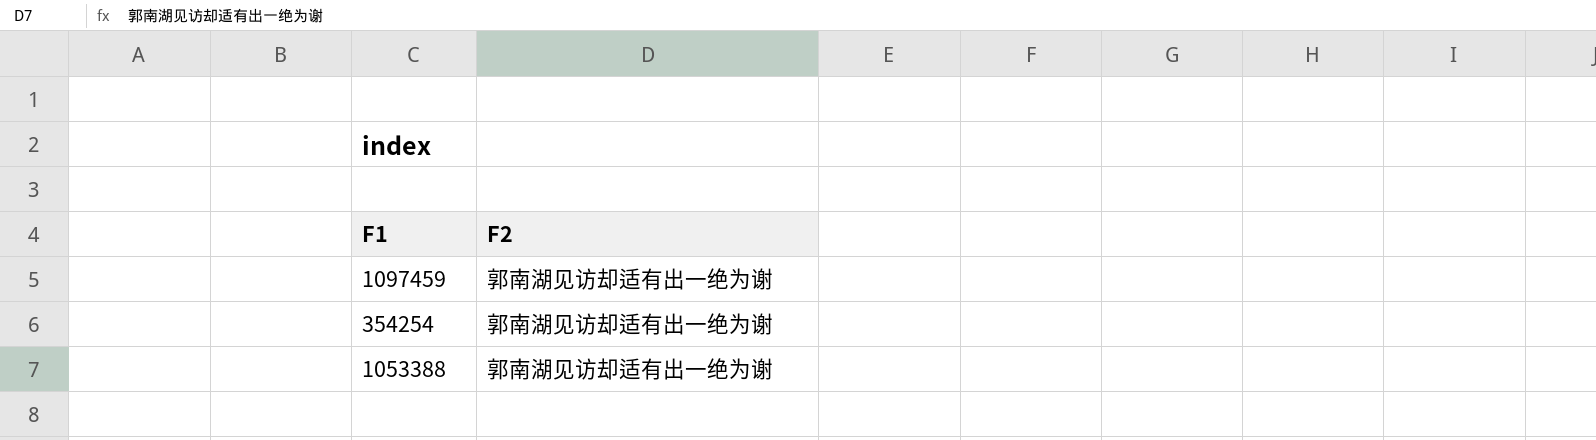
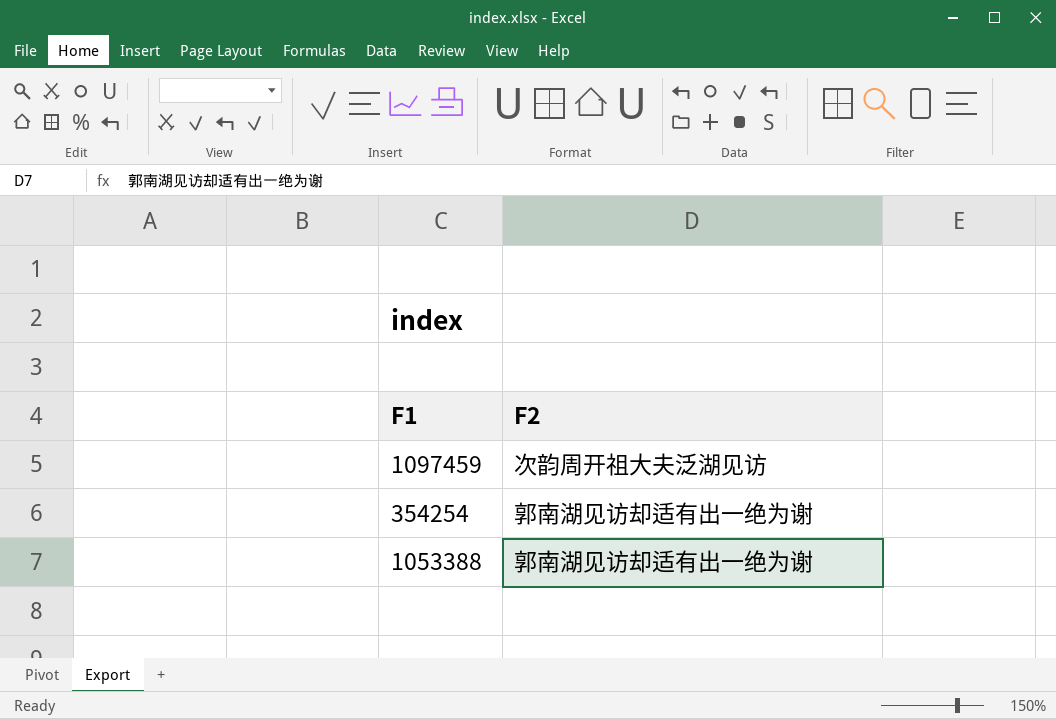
1097459 | F2: 郭南湖见访却适有出一绝为谢 -> 次韵周开祖大夫泛湖见访

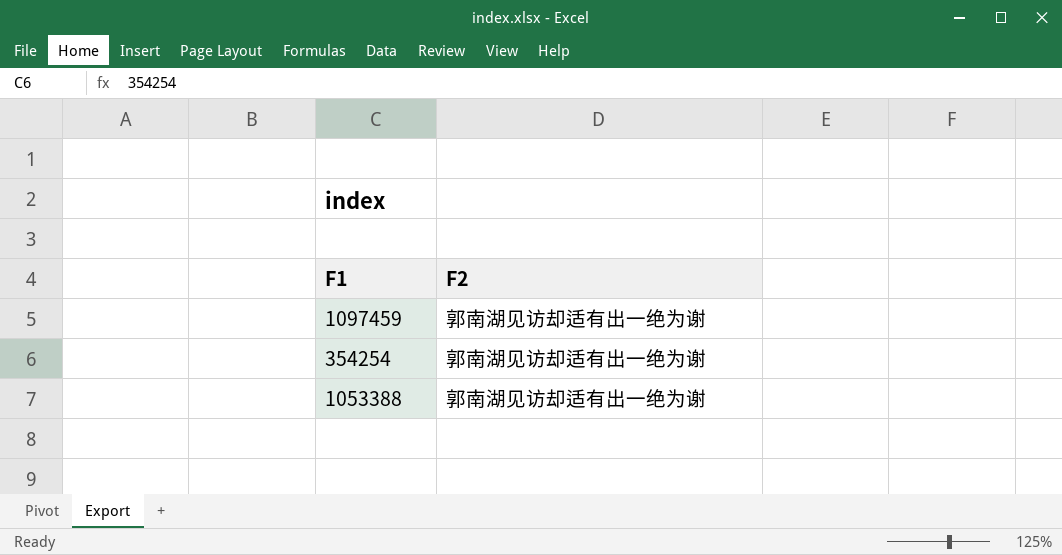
1097459 | F2: 次韵周开祖大夫泛湖见访 -> 郭南湖见访却适有出一绝为谢

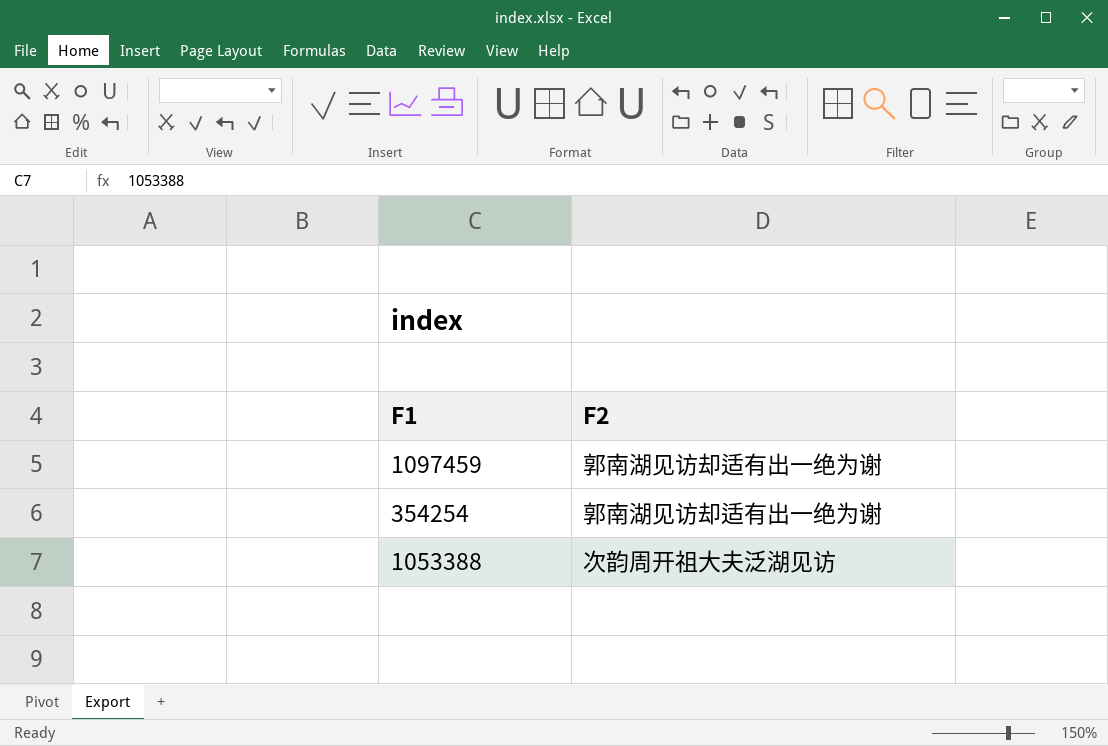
1053388 | F2: 郭南湖见访却适有出一绝为谢 -> 次韵周开祖大夫泛湖见访

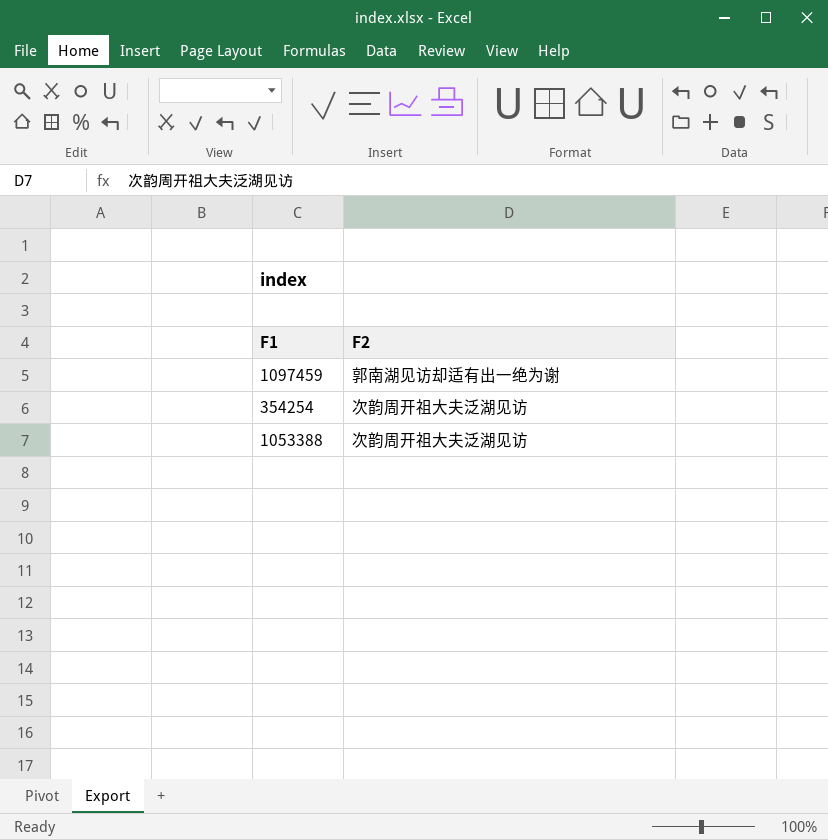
354254 | F2: 郭南湖见访却适有出一绝为谢 -> 次韵周开祖大夫泛湖见访

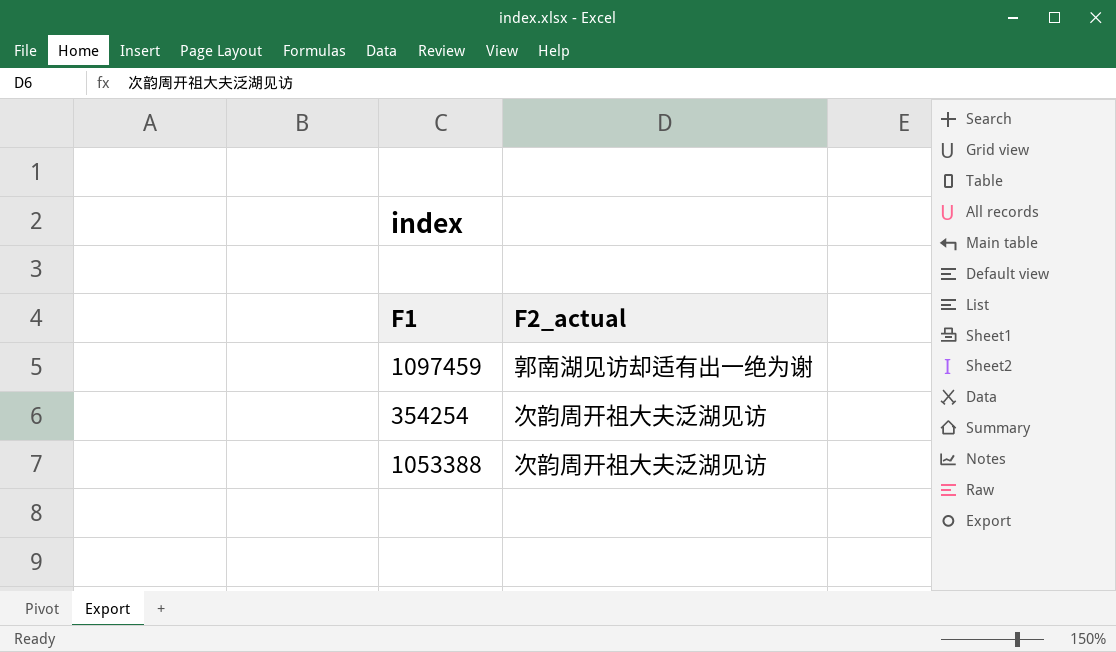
column name: F2 -> F2_actual

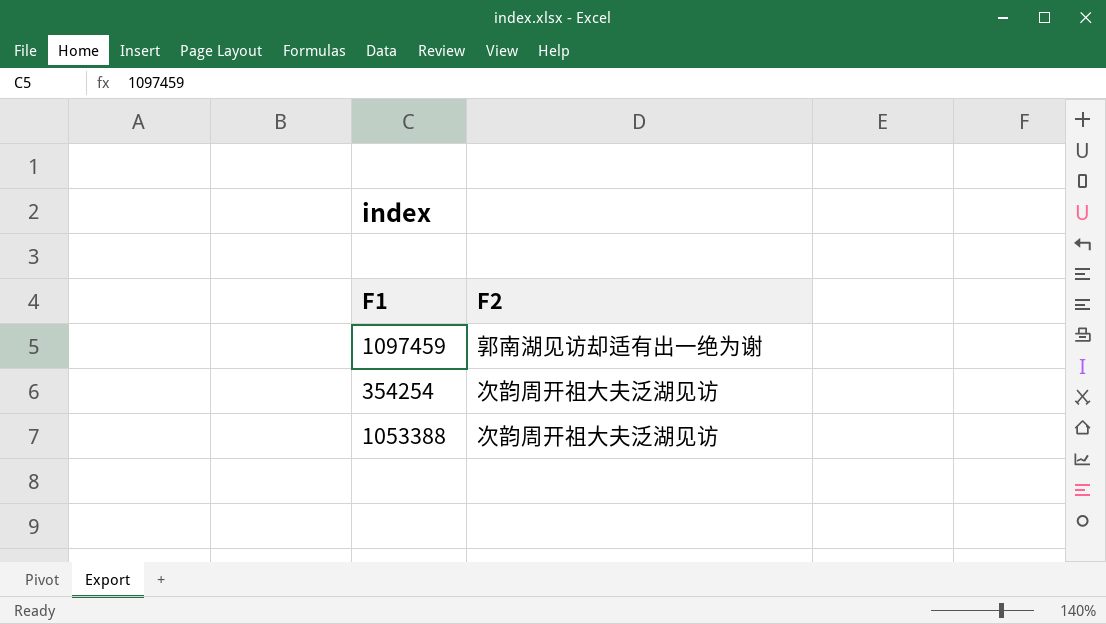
column name: F2_actual -> F2

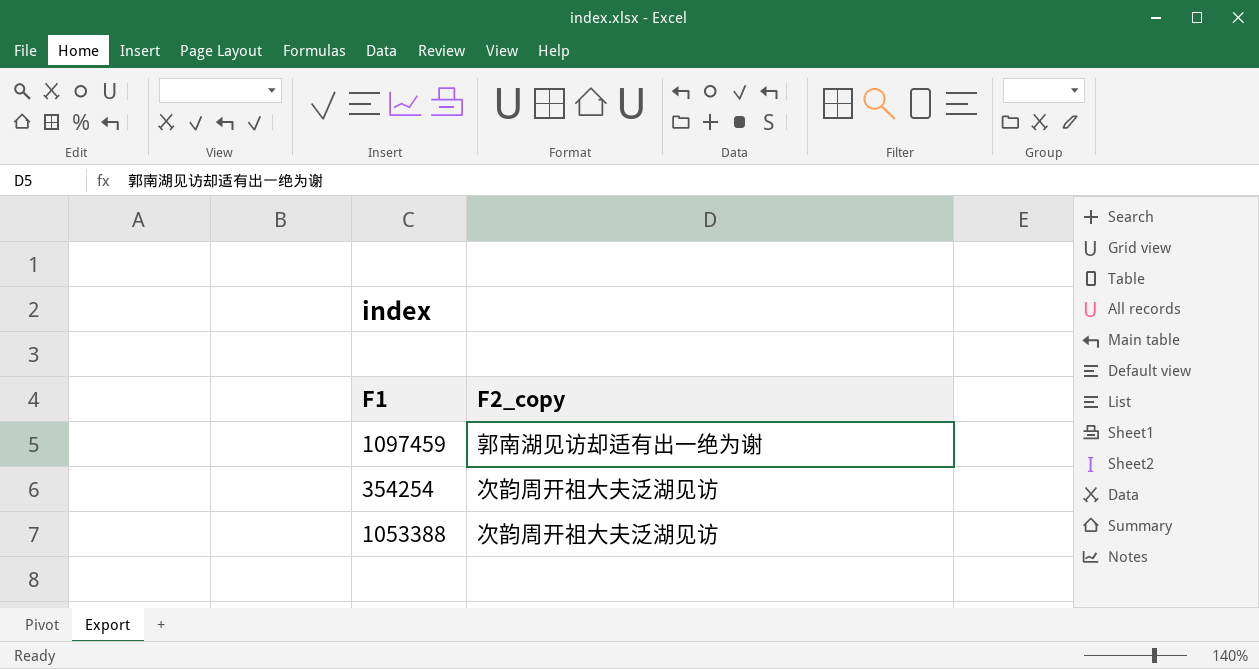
column name: F2 -> F2_copy

